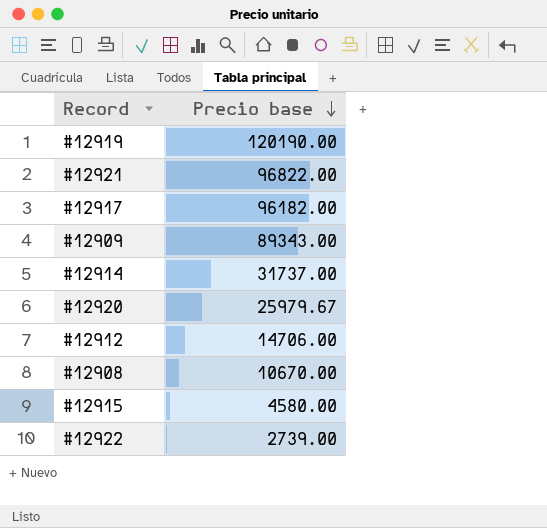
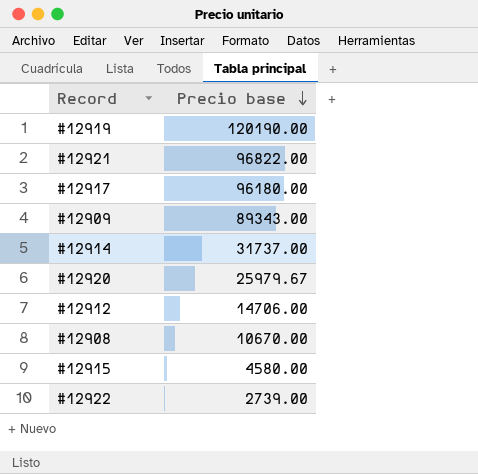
#12917 | Precio base: 96182.00 -> 96180.00

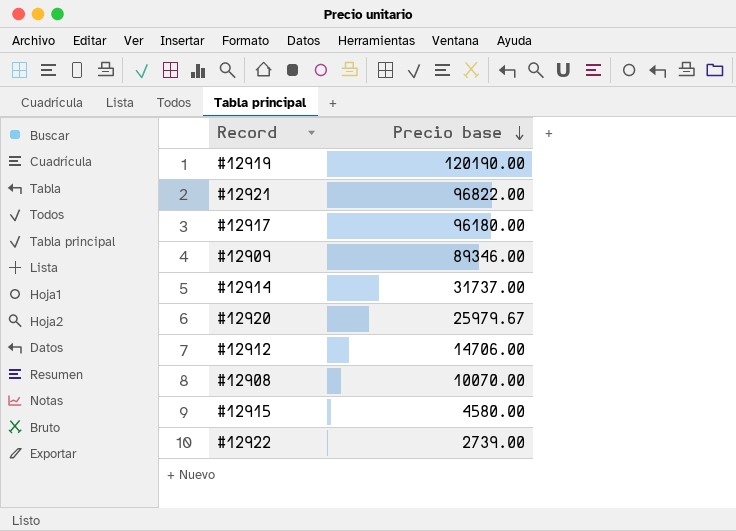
#12909 | Precio base: 89343.00 -> 89346.00
#12908 | Precio base: 10670.00 -> 10070.00

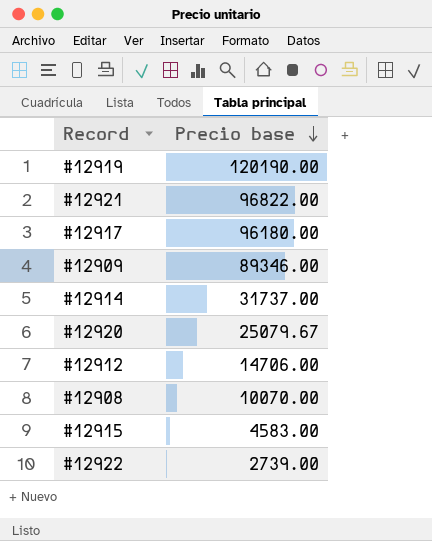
#12920 | Precio base: 25979.67 -> 25079.67
#12915 | Precio base: 4580.00 -> 4583.00

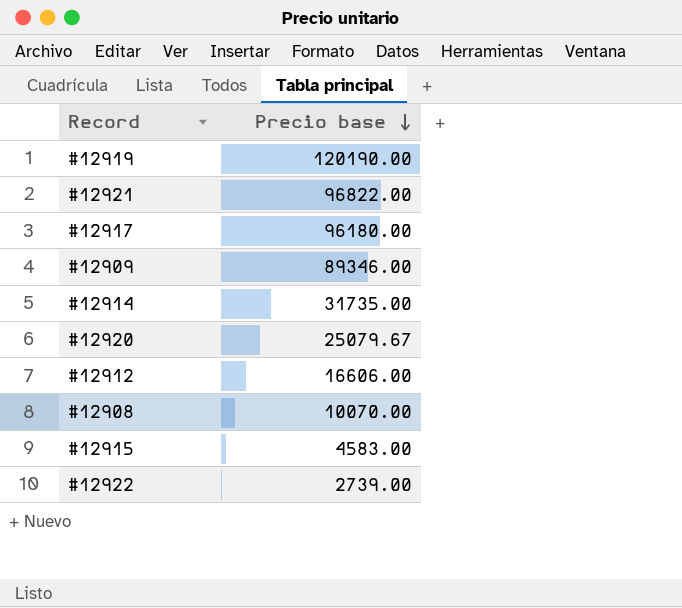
#12914 | Precio base: 31737.00 -> 31735.00
#12912 | Precio base: 14706.00 -> 16606.00

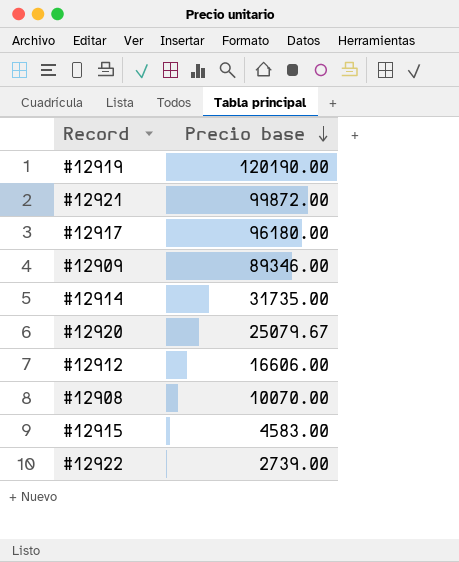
#12921 | Precio base: 96822.00 -> 99872.00

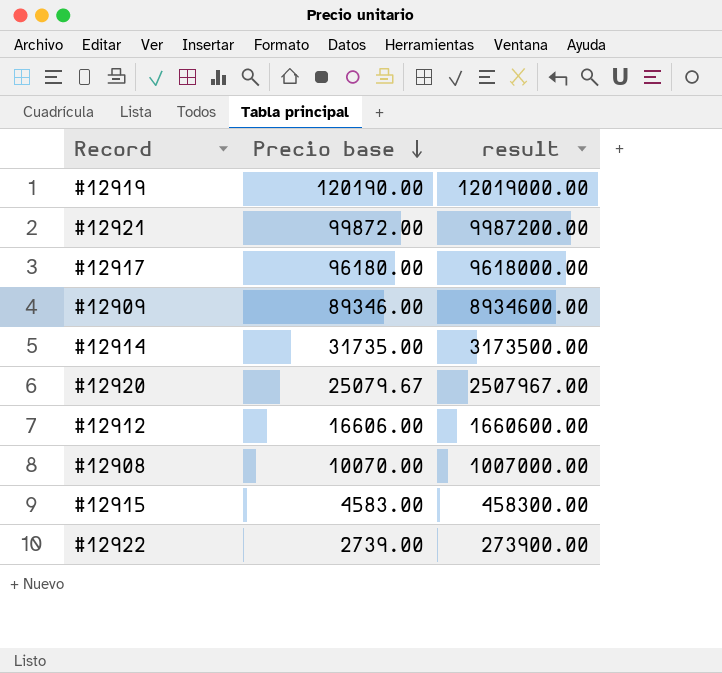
column result | formula: none -> [Precio base] * 100

